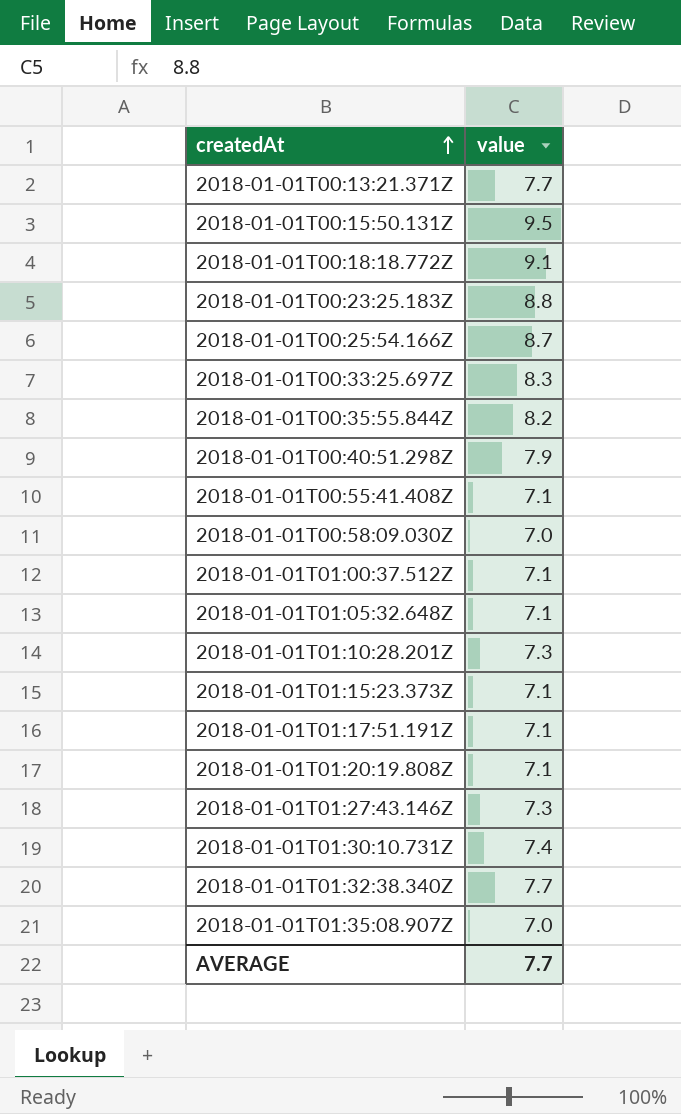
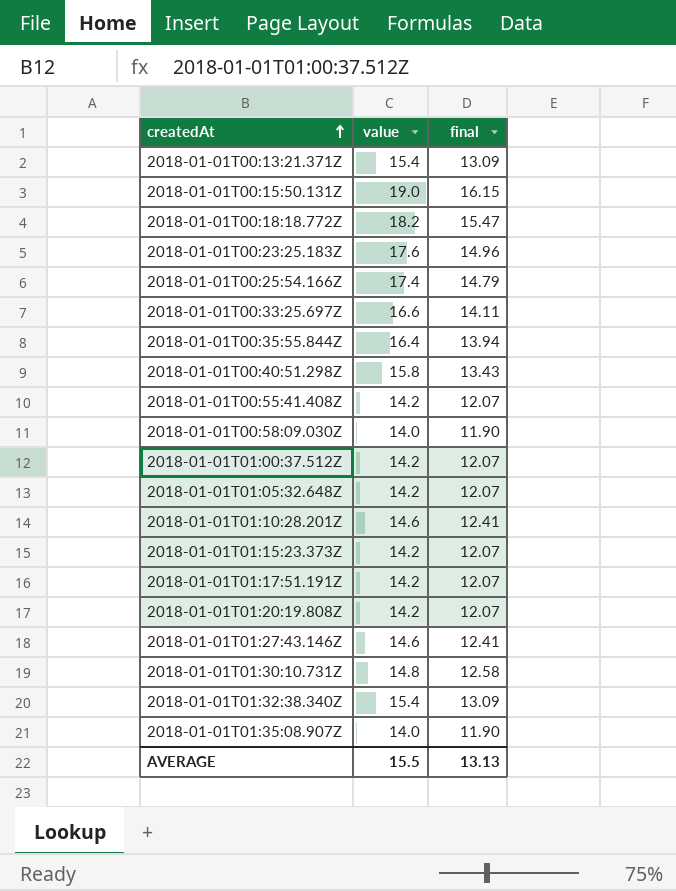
column final | formula: none -> [value] * 0.85
2018-01-01T00:13:21.371Z | value: 7.7 -> 15.4
2018-01-01T00:15:50.131Z | value: 9.5 -> 19.0
2018-01-01T00:18:18.772Z | value: 9.1 -> 18.2
2018-01-01T00:23:25.183Z | value: 8.8 -> 17.6
2018-01-01T00:25:54.166Z | value: 8.7 -> 17.4
2018-01-01T00:33:25.697Z | value: 8.3 -> 16.6
2018-01-01T00:35:55.844Z | value: 8.2 -> 16.4
2018-01-01T00:40:51.298Z | value: 7.9 -> 15.8
2018-01-01T00:55:41.408Z | value: 7.1 -> 14.2
2018-01-01T00:58:09.030Z | value: 7.0 -> 14.0
2018-01-01T01:00:37.512Z | value: 7.1 -> 14.2
2018-01-01T01:05:32.648Z | value: 7.1 -> 14.2
2018-01-01T01:10:28.201Z | value: 7.3 -> 14.6
2018-01-01T01:15:23.373Z | value: 7.1 -> 14.2
2018-01-01T01:17:51.191Z | value: 7.1 -> 14.2
2018-01-01T01:20:19.808Z | value: 7.1 -> 14.2
2018-01-01T01:27:43.146Z | value: 7.3 -> 14.6
2018-01-01T01:30:10.731Z | value: 7.4 -> 14.8
2018-01-01T01:32:38.340Z | value: 7.7 -> 15.4
2018-01-01T01:35:08.907Z | value: 7.0 -> 14.0
AVERAGE | value: 7.7 -> 15.5

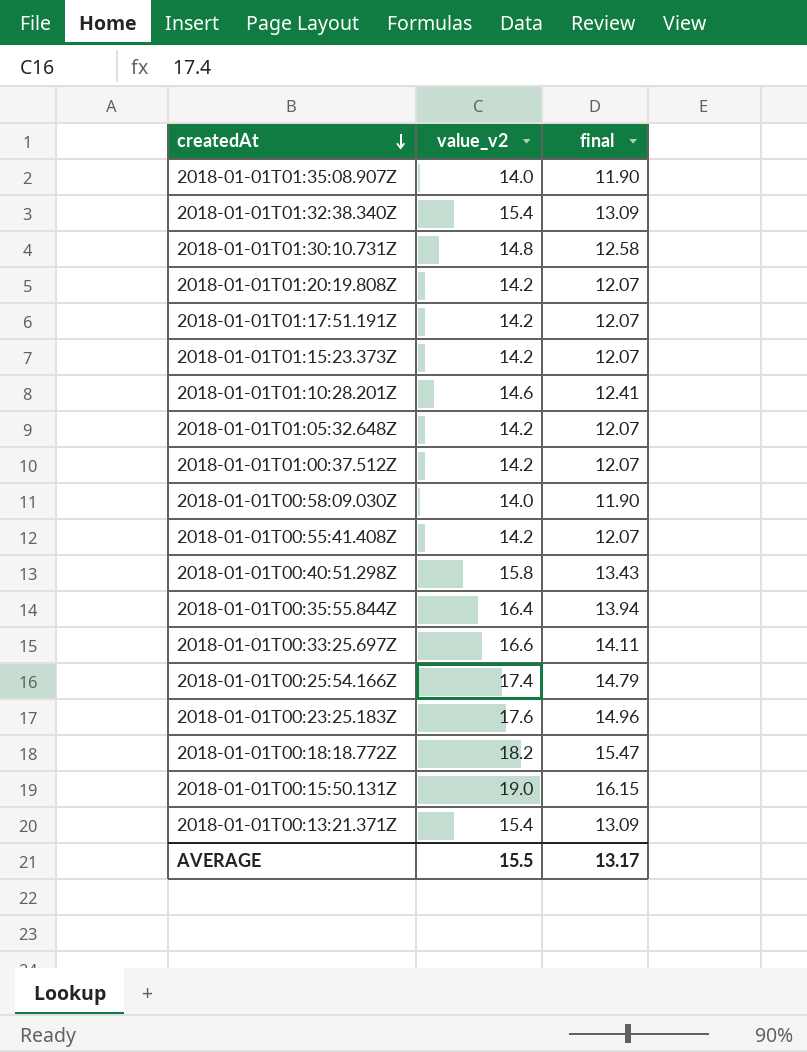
row order: createdAt ascending -> createdAt descending
column name: value -> value_v2
row 2018-01-01T01:27:43.146Z: 14.6 | 12.41 -> none
AVERAGE | final: 13.13 -> 13.17

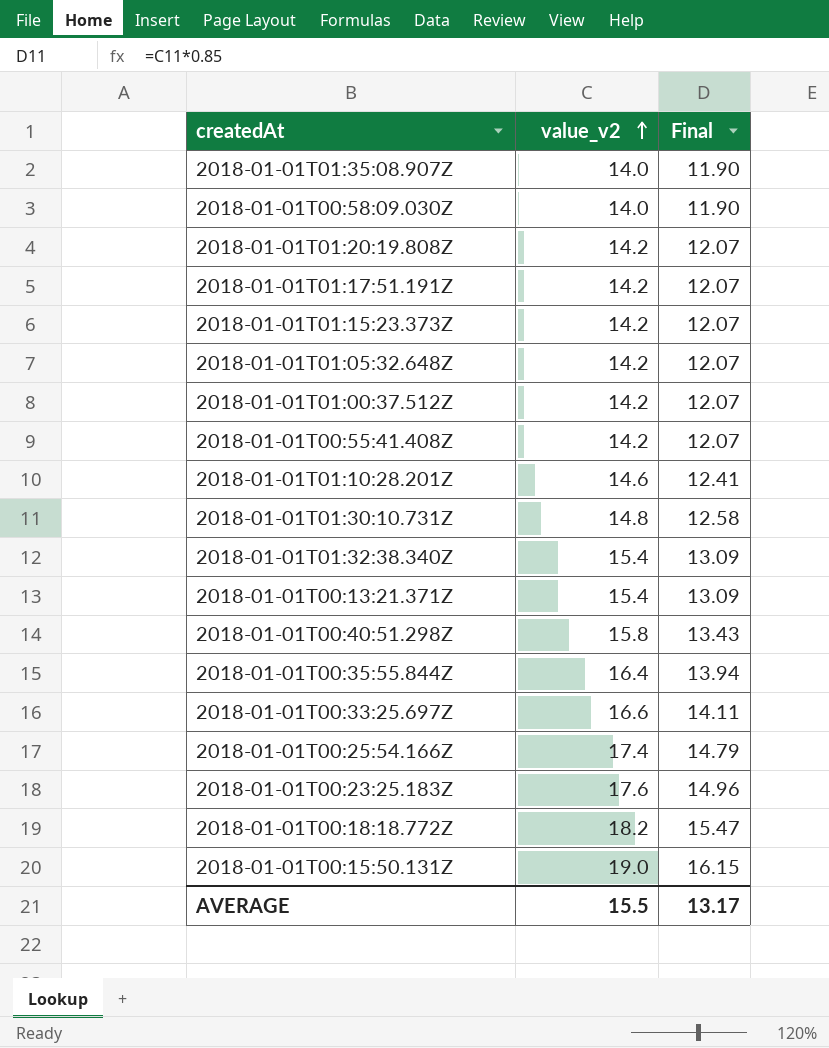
row order: createdAt descending -> value_v2 ascending
column name: final -> Final

